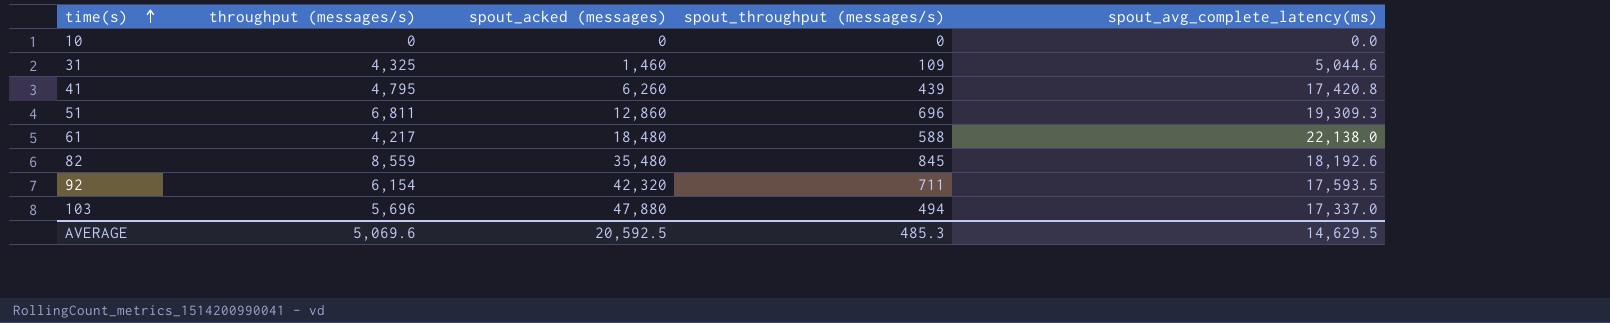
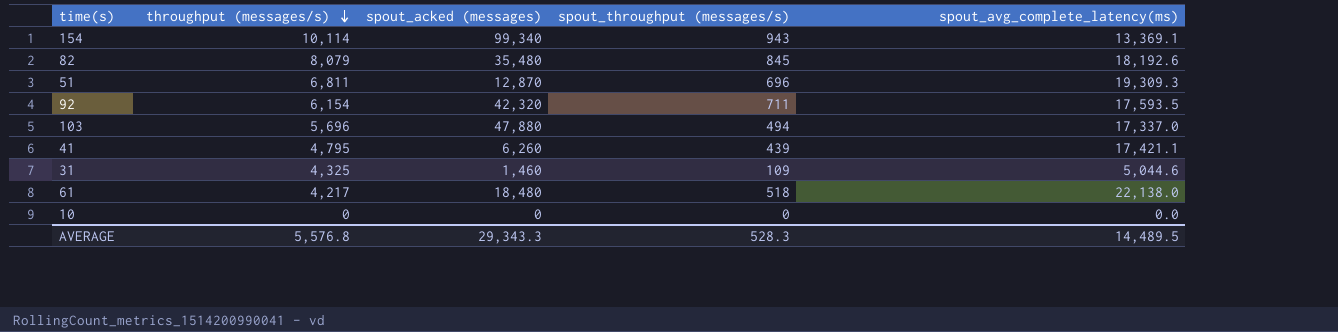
row order: time(s) ascending -> throughput (messages/s) descending
row 154: none -> 10,114 | 99,340 | 943 | 13,369.1
82 | throughput (messages/s): 8,559 -> 8,079
51 | spout_acked (messages): 12,860 -> 12,870
41 | spout_avg_complete_latency(ms): 17,420.8 -> 17,421.1
61 | spout_throughput (messages/s): 588 -> 518
AVERAGE | throughput (messages/s): 5,069.6 -> 5,576.8
AVERAGE | spout_acked (messages): 20,592.5 -> 29,343.3
AVERAGE | spout_throughput (messages/s): 485.3 -> 528.3
AVERAGE | spout_avg_complete_latency(ms): 14,629.5 -> 14,489.5

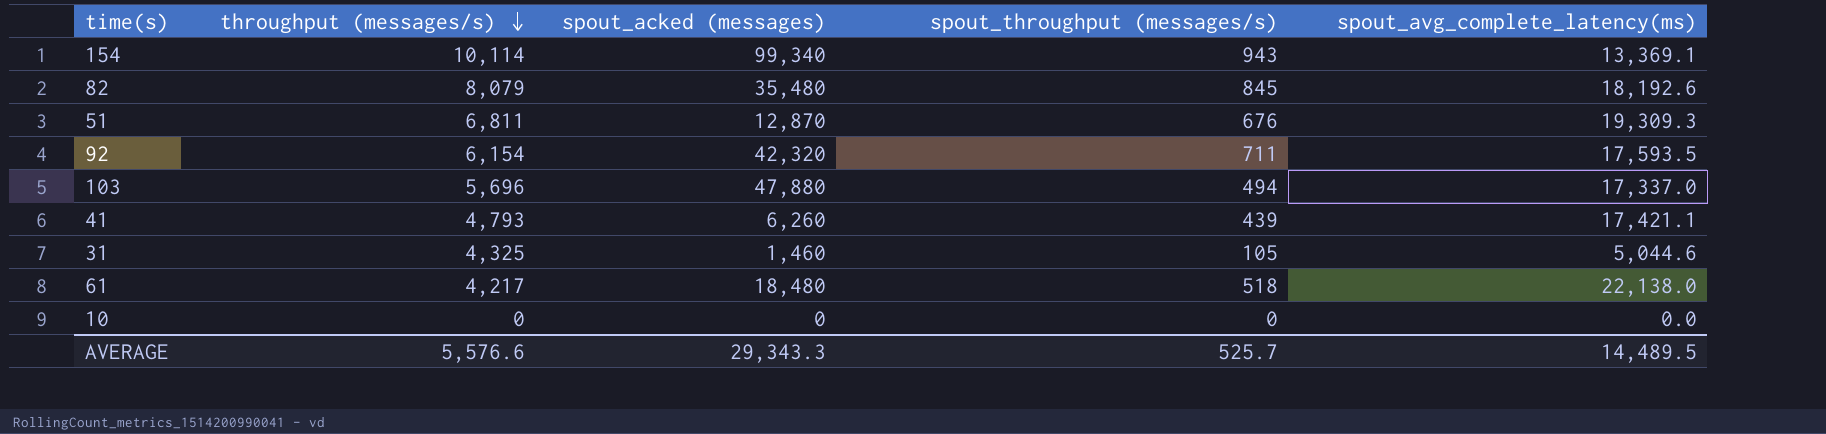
51 | spout_throughput (messages/s): 696 -> 676
41 | throughput (messages/s): 4,795 -> 4,793
31 | spout_throughput (messages/s): 109 -> 105
AVERAGE | throughput (messages/s): 5,576.8 -> 5,576.6
AVERAGE | spout_throughput (messages/s): 528.3 -> 525.7

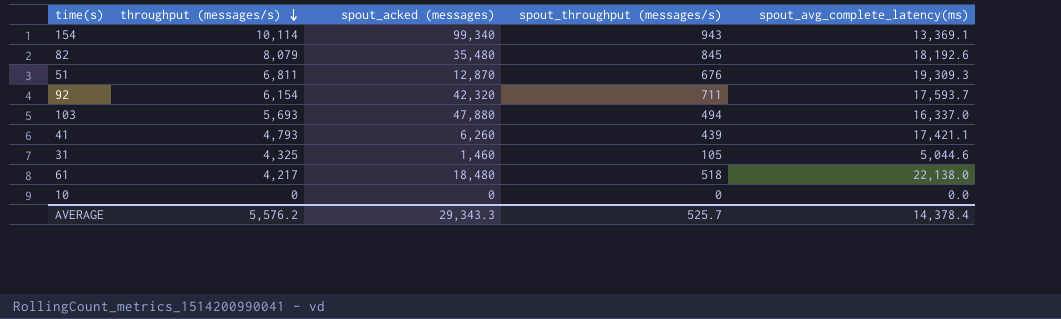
92 | spout_avg_complete_latency(ms): 17,593.5 -> 17,593.7
103 | throughput (messages/s): 5,696 -> 5,693
103 | spout_avg_complete_latency(ms): 17,337.0 -> 16,337.0
AVERAGE | throughput (messages/s): 5,576.6 -> 5,576.2
AVERAGE | spout_avg_complete_latency(ms): 14,489.5 -> 14,378.4

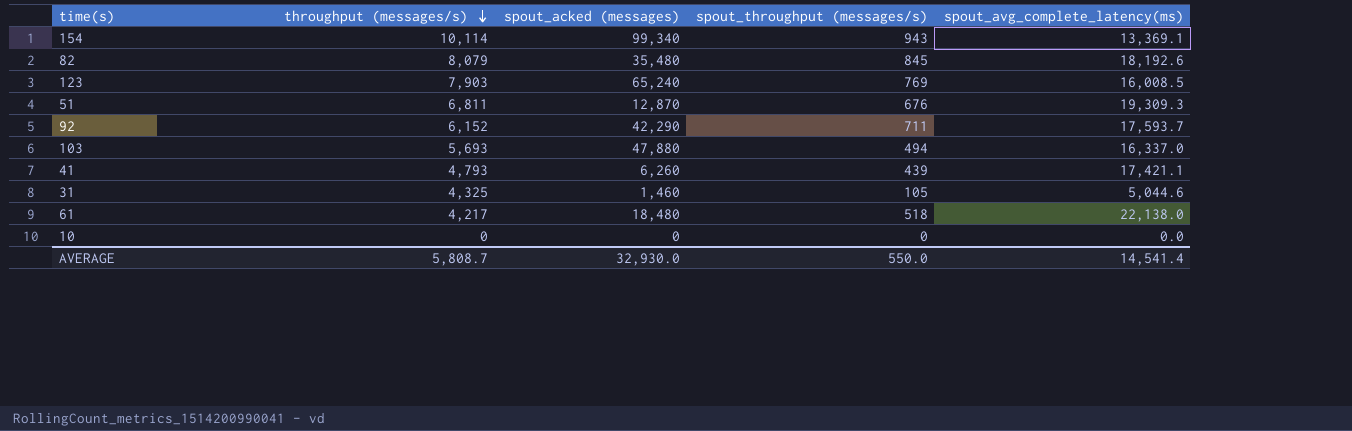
row 123: none -> 7,903 | 65,240 | 769 | 16,008.5
92 | throughput (messages/s): 6,154 -> 6,152
92 | spout_acked (messages): 42,320 -> 42,290
AVERAGE | throughput (messages/s): 5,576.2 -> 5,808.7
AVERAGE | spout_acked (messages): 29,343.3 -> 32,930.0
AVERAGE | spout_throughput (messages/s): 525.7 -> 550.0
AVERAGE | spout_avg_complete_latency(ms): 14,378.4 -> 14,541.4

